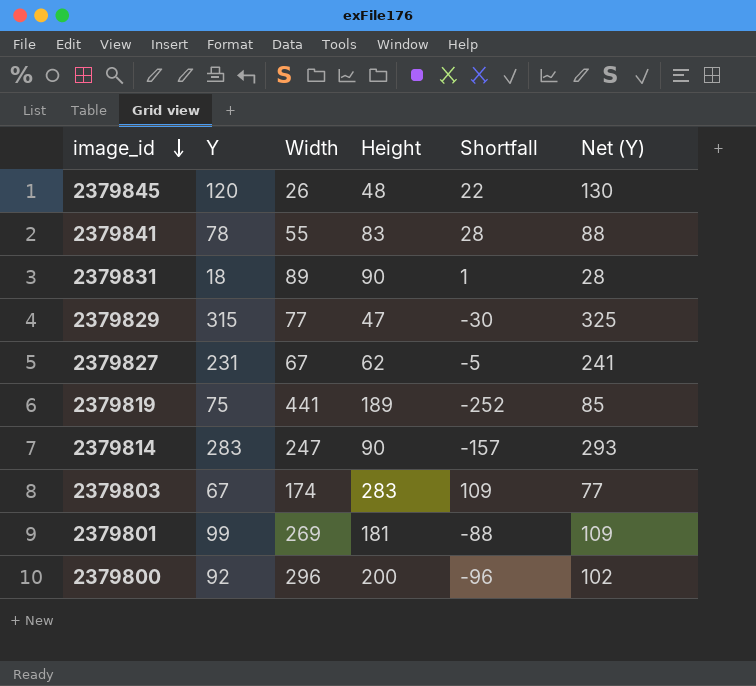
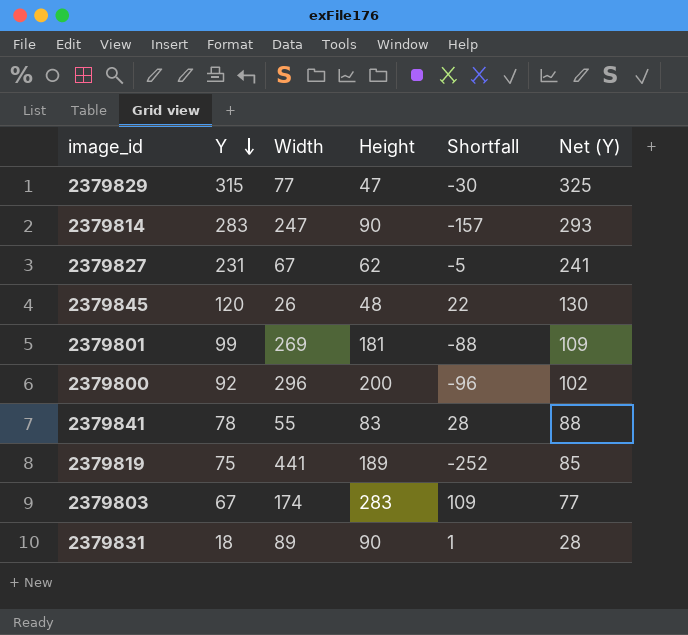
row order: image_id descending -> Y descending

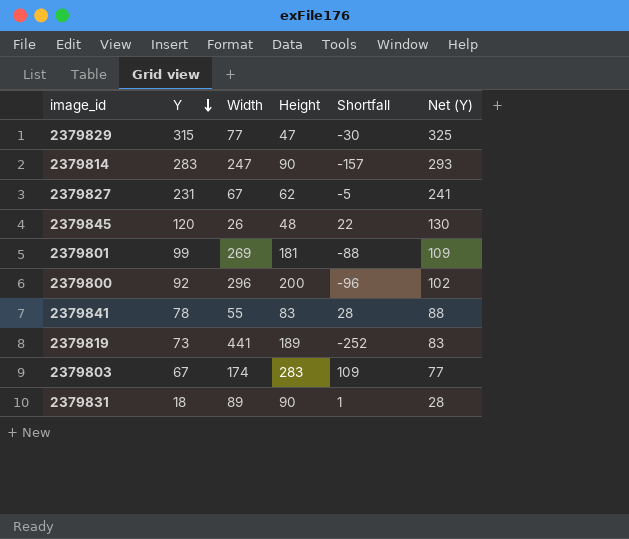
2379819 | Y: 75 -> 73
2379819 | Net (Y): 85 -> 83

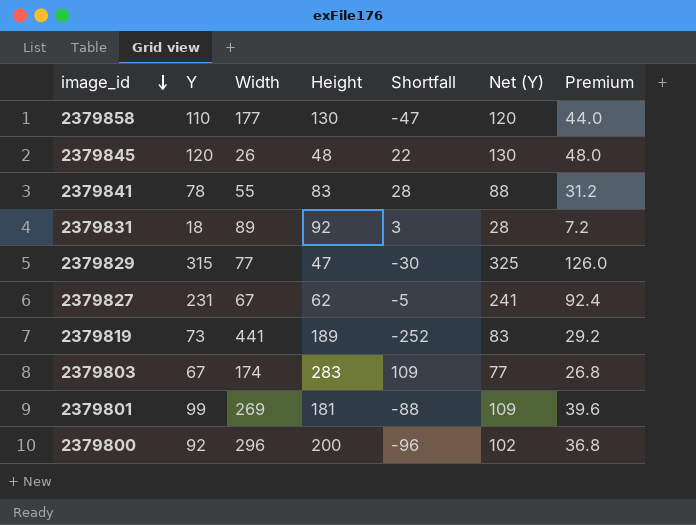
row order: Y descending -> image_id descending
column Premium | formula: none -> [Y] * 0.4
row 2379814: 283 | 247 | 90 | -157 | 293 -> none
row 2379858: none -> 110 | 177 | 130 | -47 | 120 | 44.0
2379831 | Height: 90 -> 92
2379831 | Shortfall: 1 -> 3

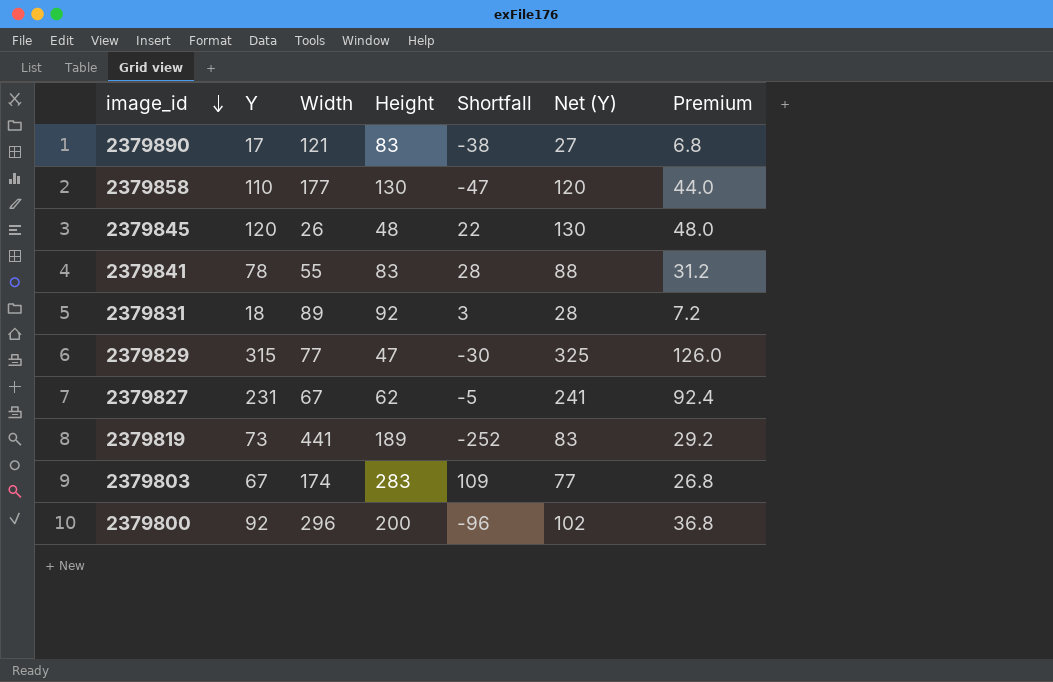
row 2379801: 99 | 269 | 181 | -88 | 109 | 39.6 -> none
row 2379890: none -> 17 | 121 | 83 | -38 | 27 | 6.8

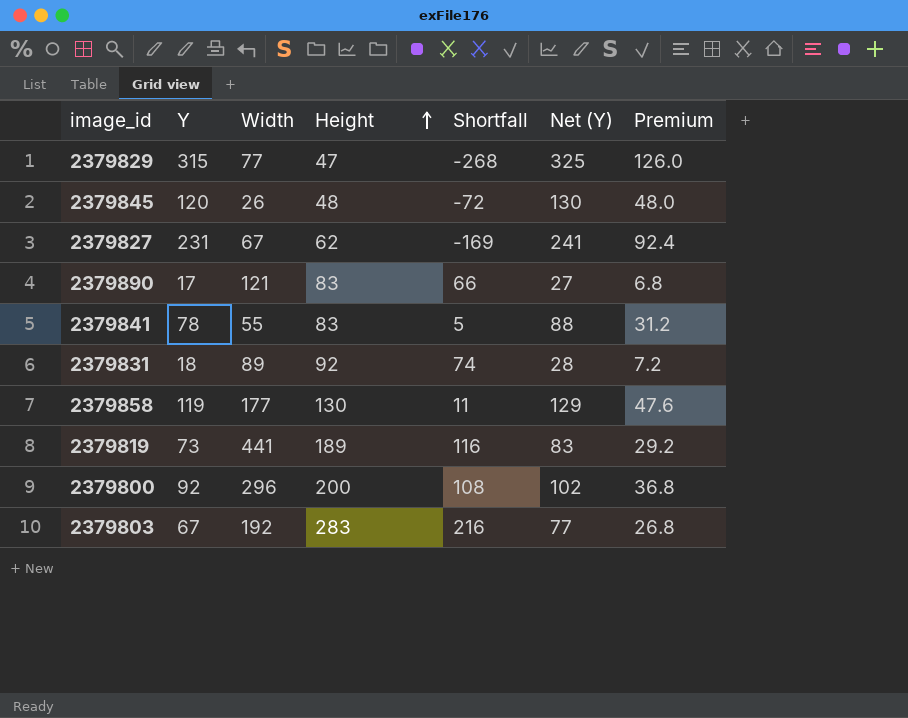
row order: image_id descending -> Height ascending
column Shortfall | formula: [Height] - [Width] -> [Height] - [Y]
2379858 | Y: 110 -> 119
2379858 | Net (Y): 120 -> 129
2379858 | Premium: 44.0 -> 47.6
2379803 | Width: 174 -> 192

